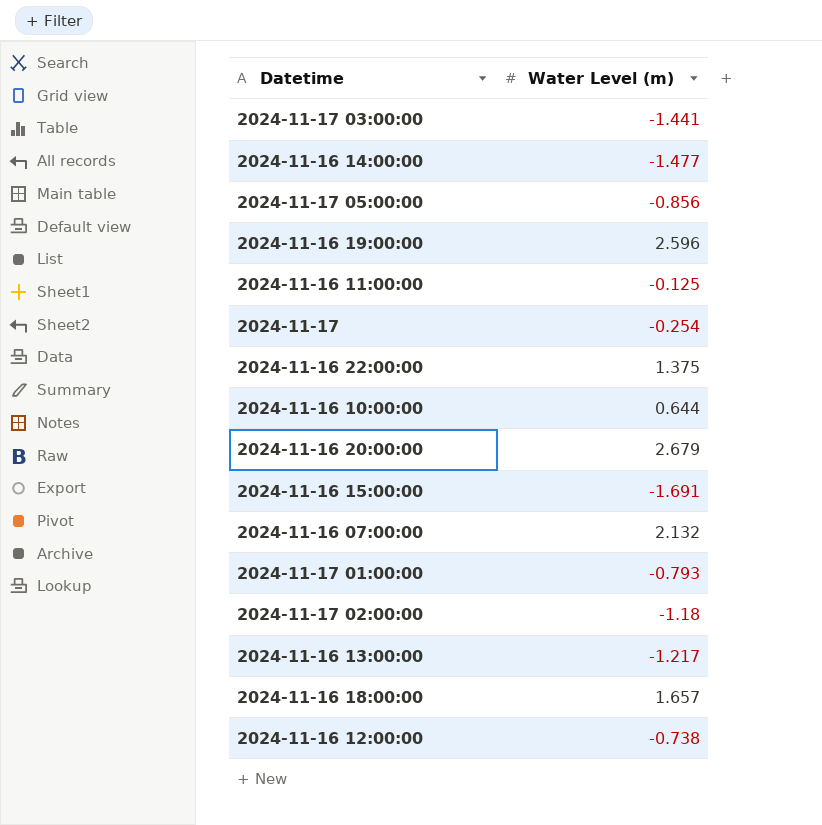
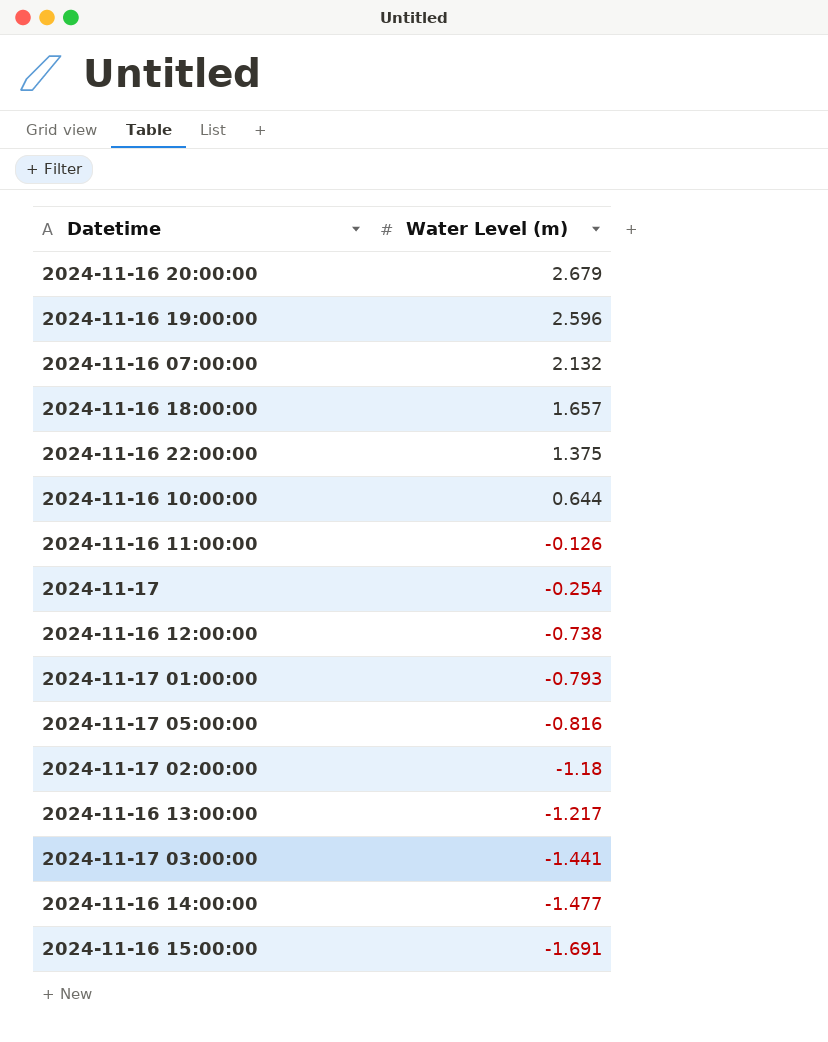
row order: none -> Water Level (m) descending
2024-11-16 11:00:00 | Water Level (m): -0.125 -> -0.126
2024-11-17 05:00:00 | Water Level (m): -0.856 -> -0.816

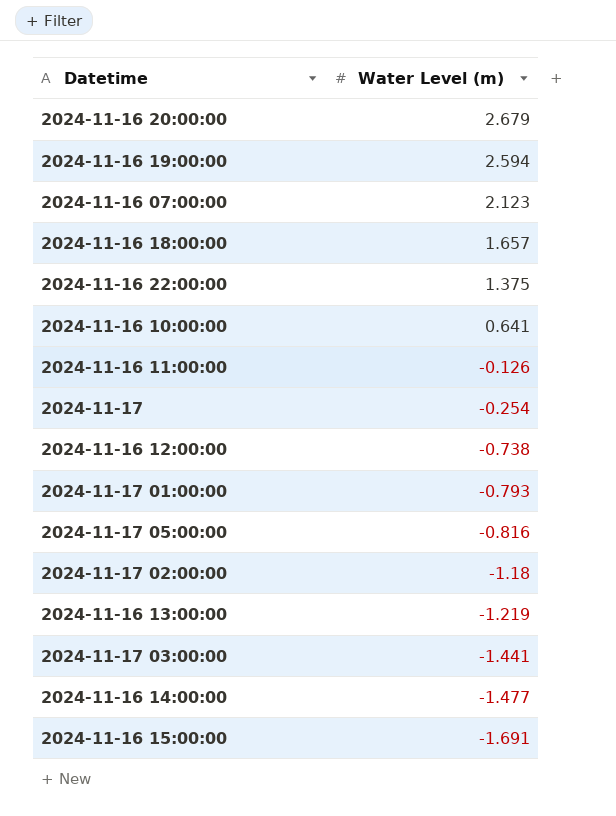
2024-11-16 19:00:00 | Water Level (m): 2.596 -> 2.594
2024-11-16 07:00:00 | Water Level (m): 2.132 -> 2.123
2024-11-16 10:00:00 | Water Level (m): 0.644 -> 0.641
2024-11-16 13:00:00 | Water Level (m): -1.217 -> -1.219

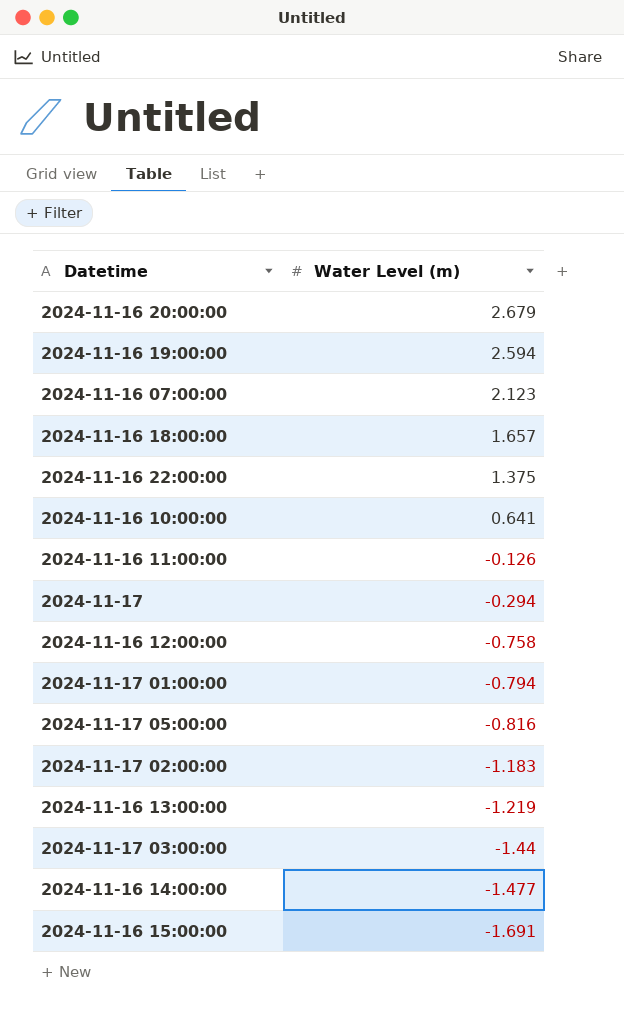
2024-11-17 | Water Level (m): -0.254 -> -0.294
2024-11-16 12:00:00 | Water Level (m): -0.738 -> -0.758
2024-11-17 01:00:00 | Water Level (m): -0.793 -> -0.794
2024-11-17 02:00:00 | Water Level (m): -1.18 -> -1.183
2024-11-17 03:00:00 | Water Level (m): -1.441 -> -1.44

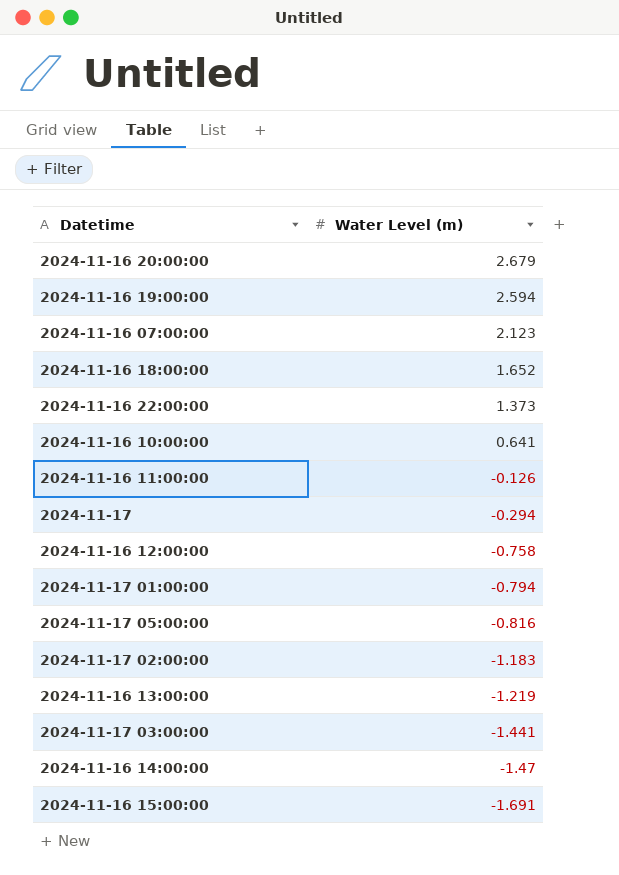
2024-11-16 18:00:00 | Water Level (m): 1.657 -> 1.652
2024-11-16 22:00:00 | Water Level (m): 1.375 -> 1.373
2024-11-17 03:00:00 | Water Level (m): -1.44 -> -1.441
2024-11-16 14:00:00 | Water Level (m): -1.477 -> -1.47

